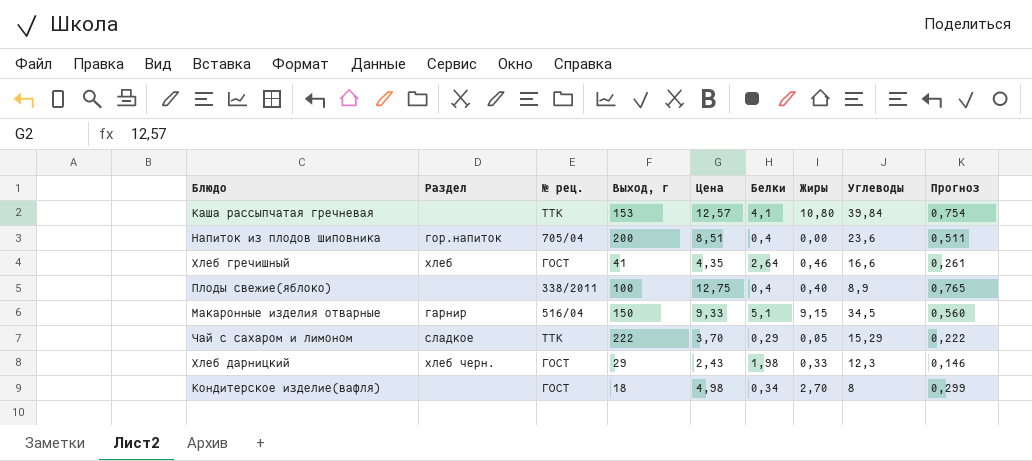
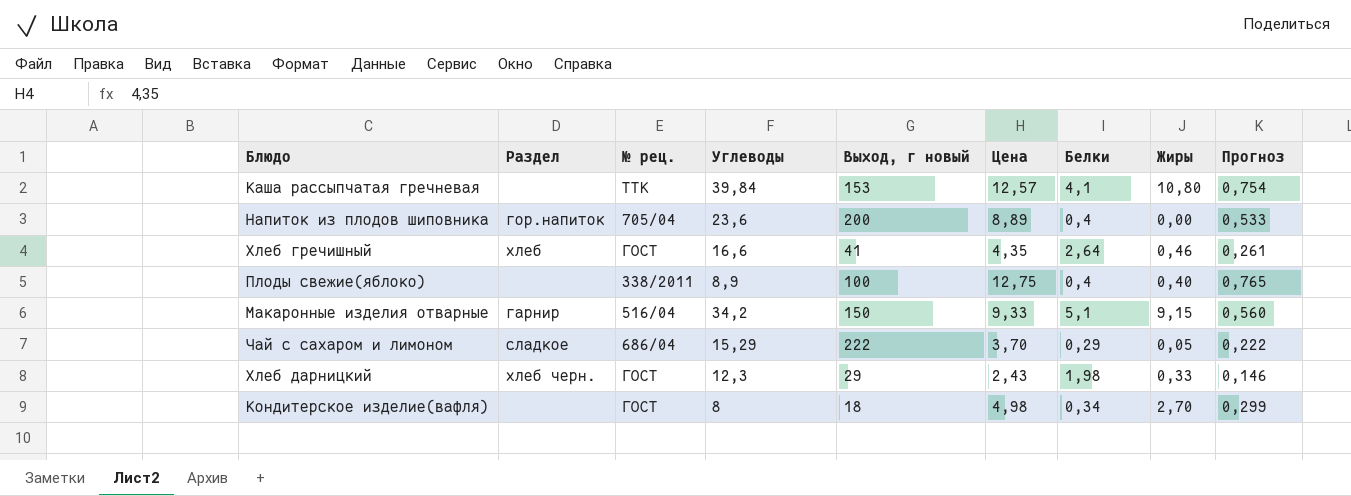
column Углеводы | position: 8 -> 4
column name: Выход, г -> Выход, г новый
Напиток из плодов шиповника | Цена: 8,51 -> 8,89
Напиток из плодов шиповника | Прогноз: 0,511 -> 0,533
Макаронные изделия отварные | Углеводы: 34,5 -> 34,2
Чай с сахаром и лимоном | № рец.: ТТК -> 686/04

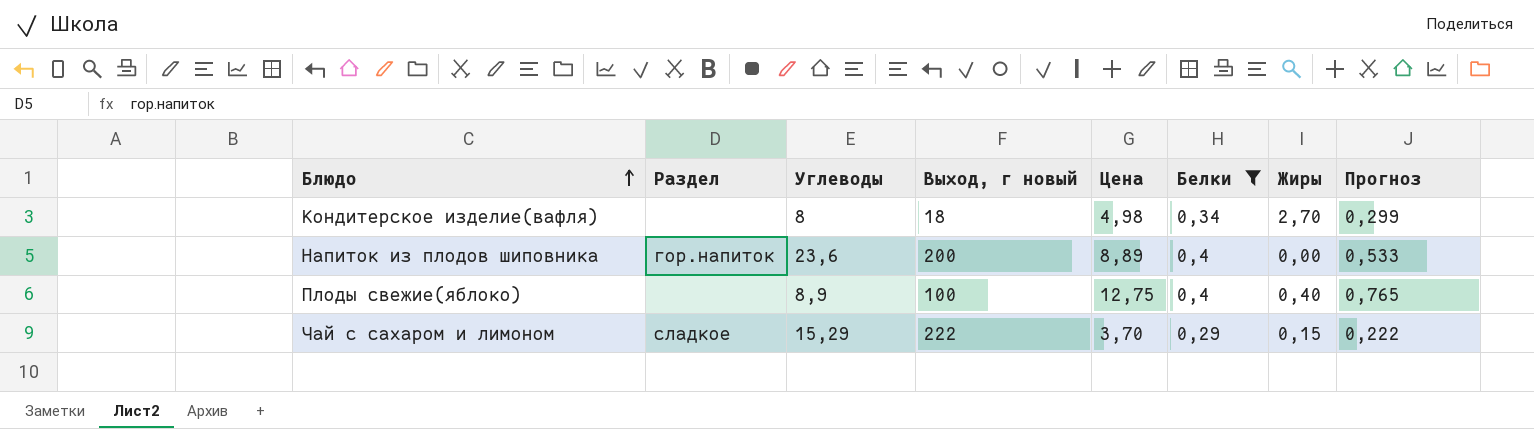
filter: none -> Белки <= 0,4
row order: none -> Блюдо ascending
column № рец. | position: 3 -> none
Чай с сахаром и лимоном | Жиры: 0,05 -> 0,15

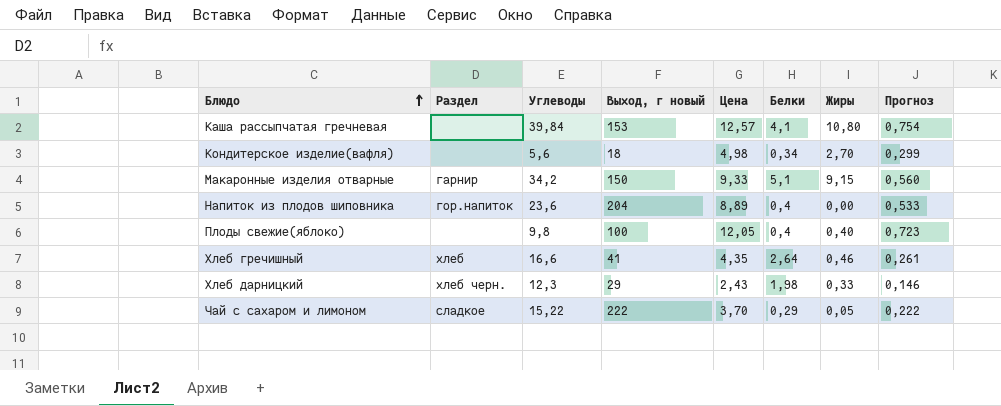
filter: Белки <= 0,4 -> none
Кондитерское изделие(вафля) | Углеводы: 8 -> 5,6
Напиток из плодов шиповника | Выход, г новый: 200 -> 204
Плоды свежие(яблоко) | Углеводы: 8,9 -> 9,8
Плоды свежие(яблоко) | Цена: 12,75 -> 12,05
Плоды свежие(яблоко) | Прогноз: 0,765 -> 0,723
Чай с сахаром и лимоном | Углеводы: 15,29 -> 15,22
Чай с сахаром и лимоном | Жиры: 0,15 -> 0,05

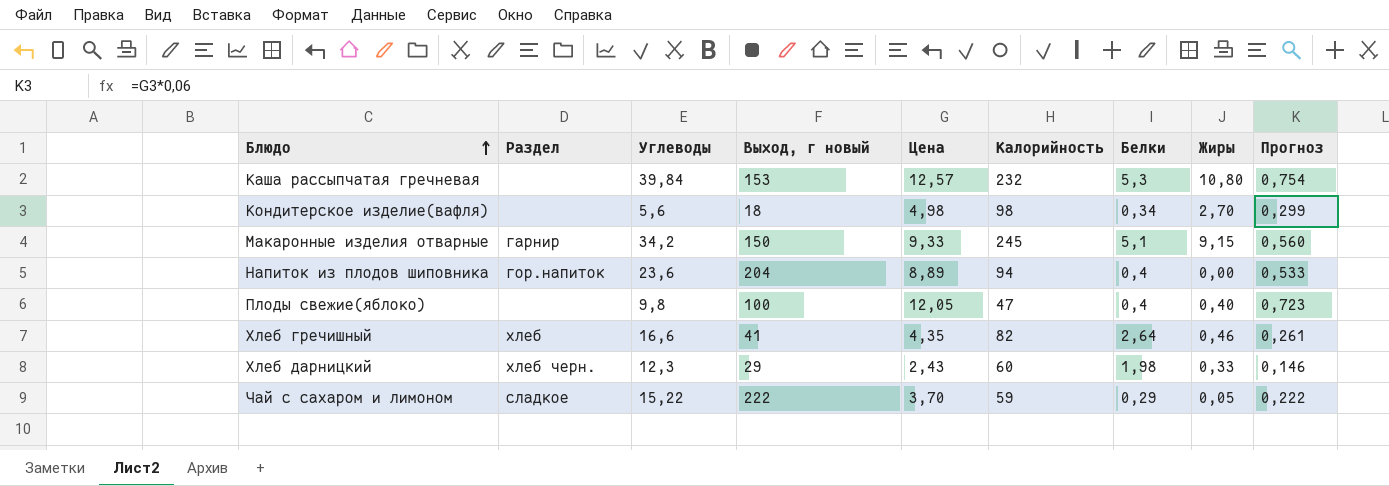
column Калорийность | position: none -> 6
Каша рассыпчатая гречневая | Белки: 4,1 -> 5,3

